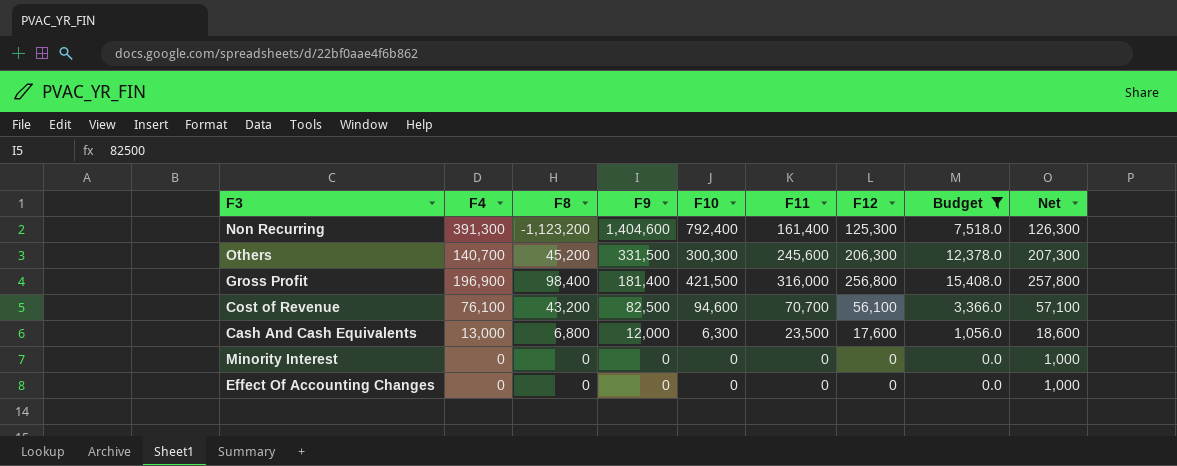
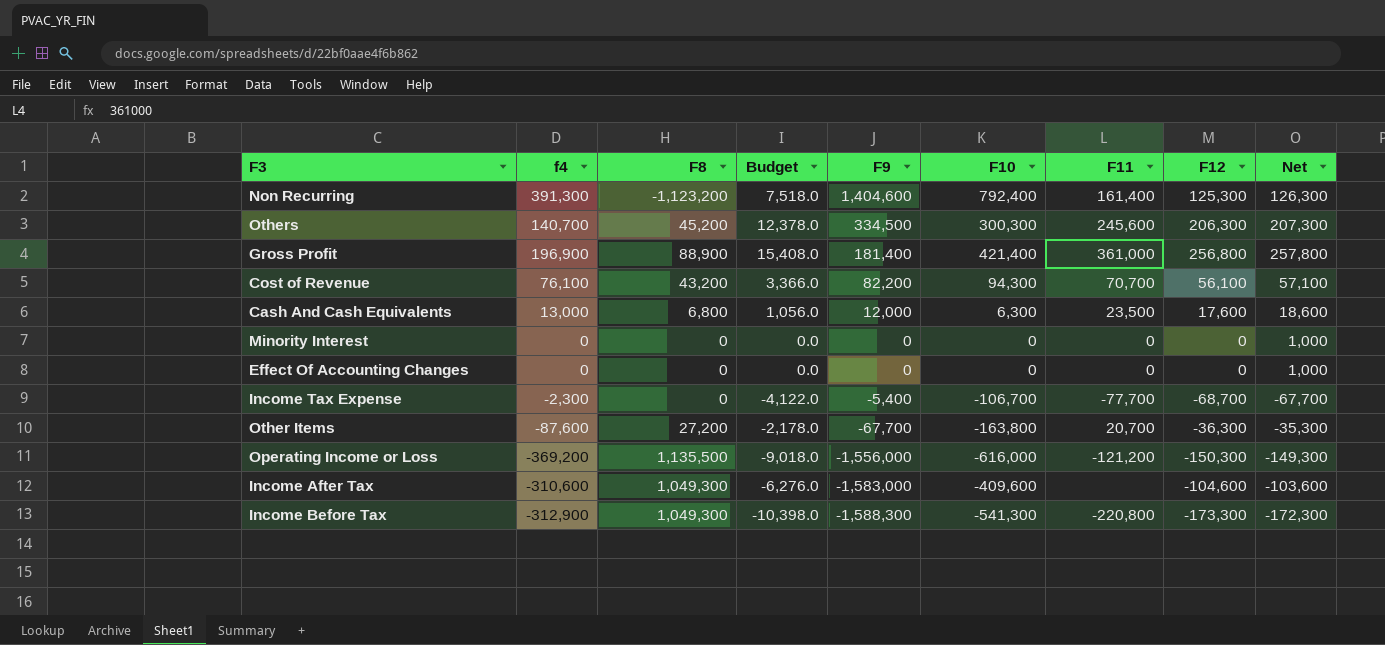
filter: Budget >= 0.0 -> none
column name: F4 -> f4
column Budget | position: 8 -> 4
Others | F9: 331,500 -> 334,500
Gross Profit | F8: 98,400 -> 88,900
Gross Profit | F10: 421,500 -> 421,400
Gross Profit | F11: 316,000 -> 361,000
Cost of Revenue | F9: 82,500 -> 82,200
Cost of Revenue | F10: 94,600 -> 94,300

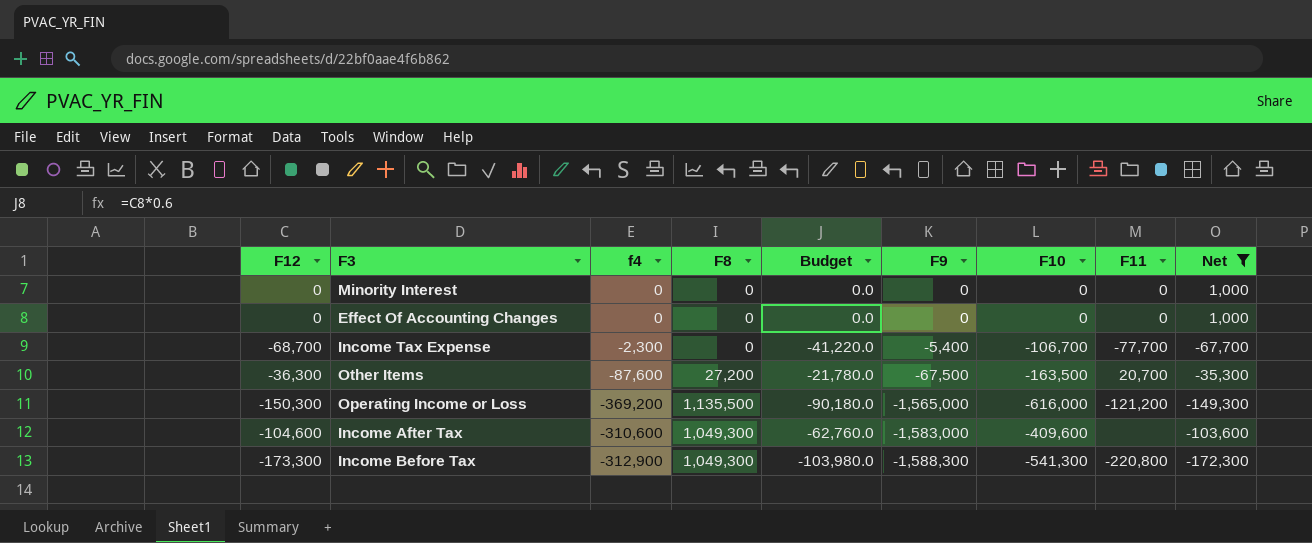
filter: none -> Net <= 1,000
column F12 | position: 8 -> 1
column Budget | formula: [F12] * 0.06 -> [F12] * 0.6
Other Items | F9: -67,700 -> -67,500
Other Items | F10: -163,800 -> -163,500
Operating Income or Loss | F9: -1,556,000 -> -1,565,000

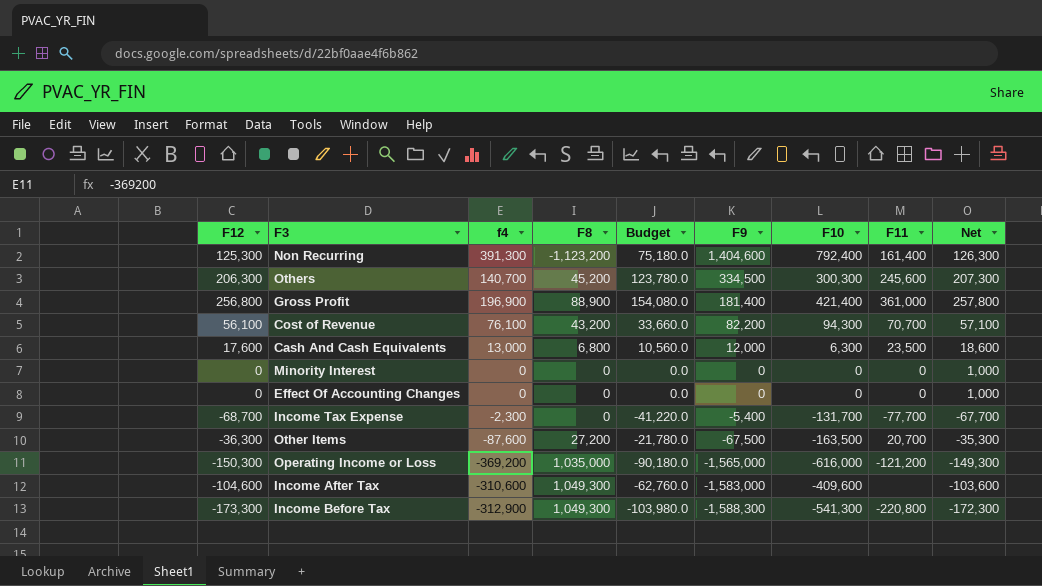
filter: Net <= 1,000 -> none
Income Tax Expense | F10: -106,700 -> -131,700
Operating Income or Loss | F8: 1,135,500 -> 1,035,000

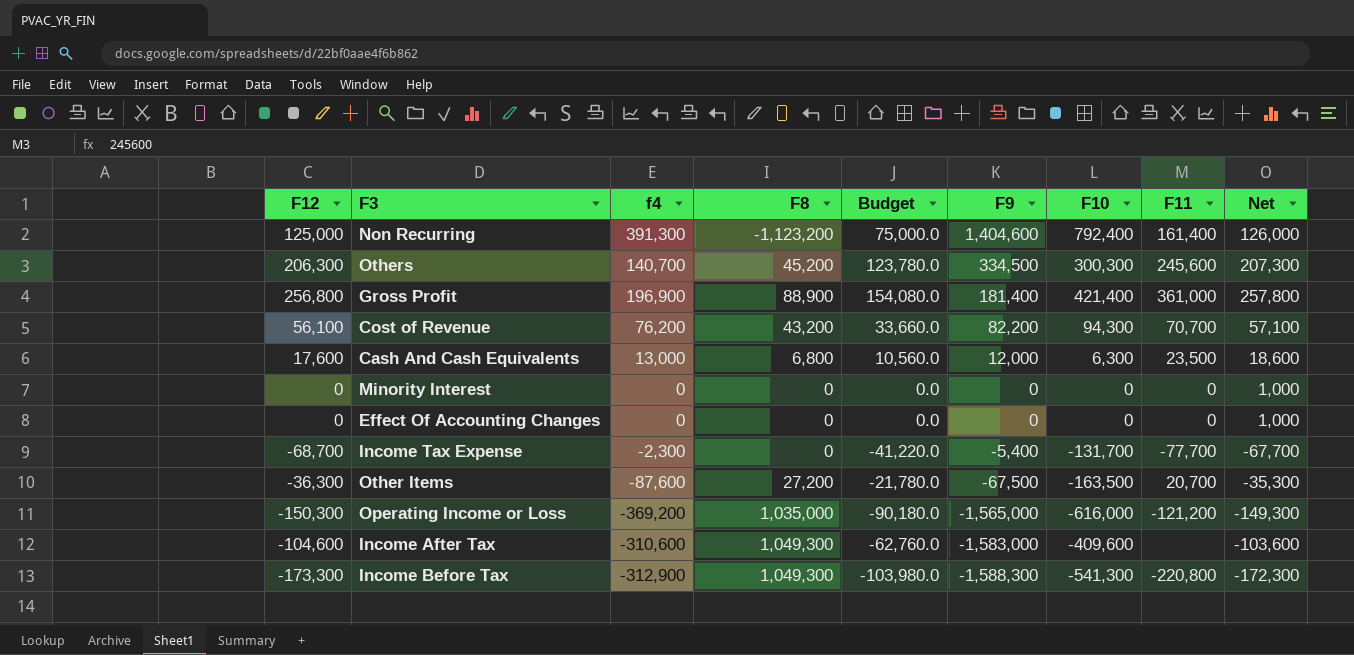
Non Recurring | F12: 125,300 -> 125,000
Non Recurring | Budget: 75,180.0 -> 75,000.0
Non Recurring | Net: 126,300 -> 126,000
Cost of Revenue | f4: 76,100 -> 76,200

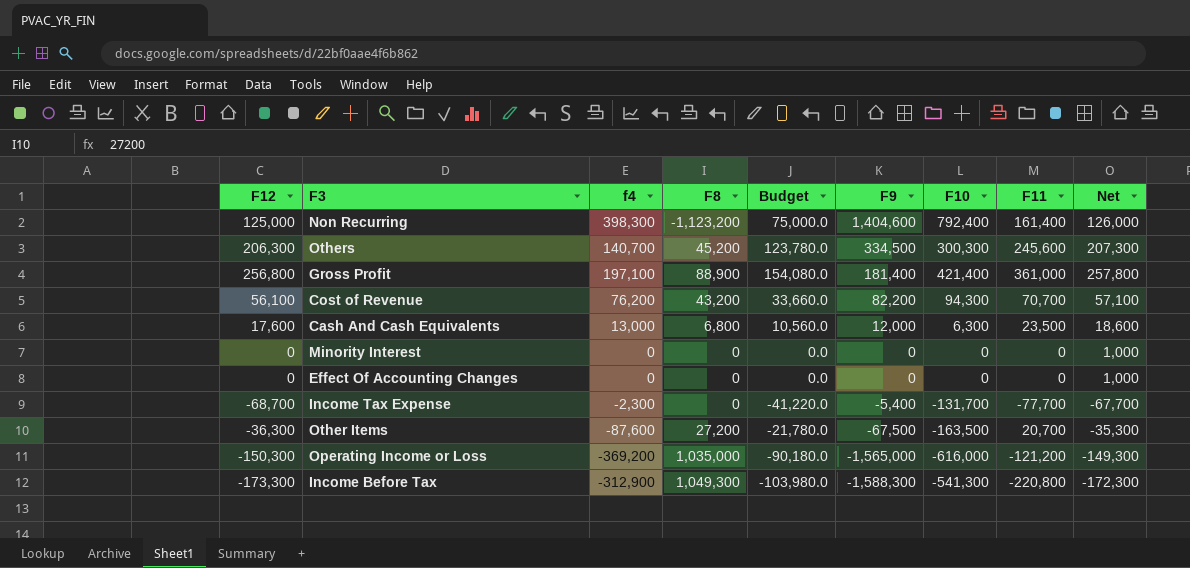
row Income After Tax: -104,600 | -310,600 | 1,049,300 | -62,760.0 | -1,583,000 | -409,600 | none | -103,600 -> none
Non Recurring | f4: 391,300 -> 398,300
Gross Profit | f4: 196,900 -> 197,100

